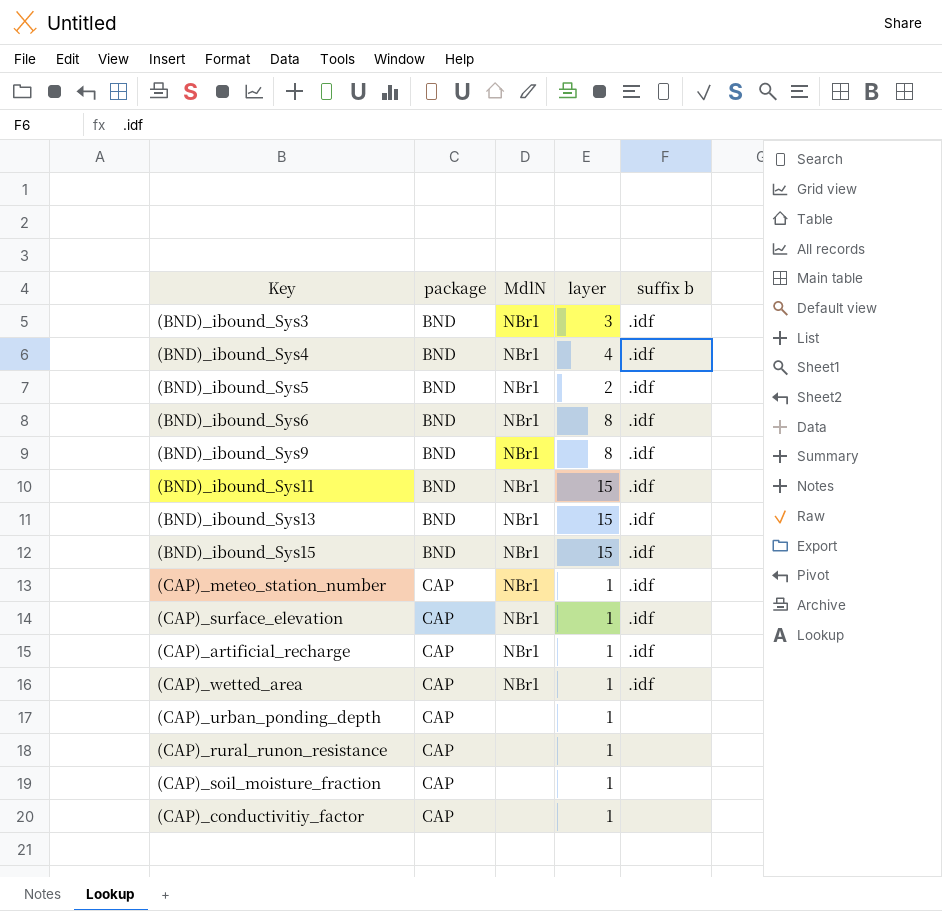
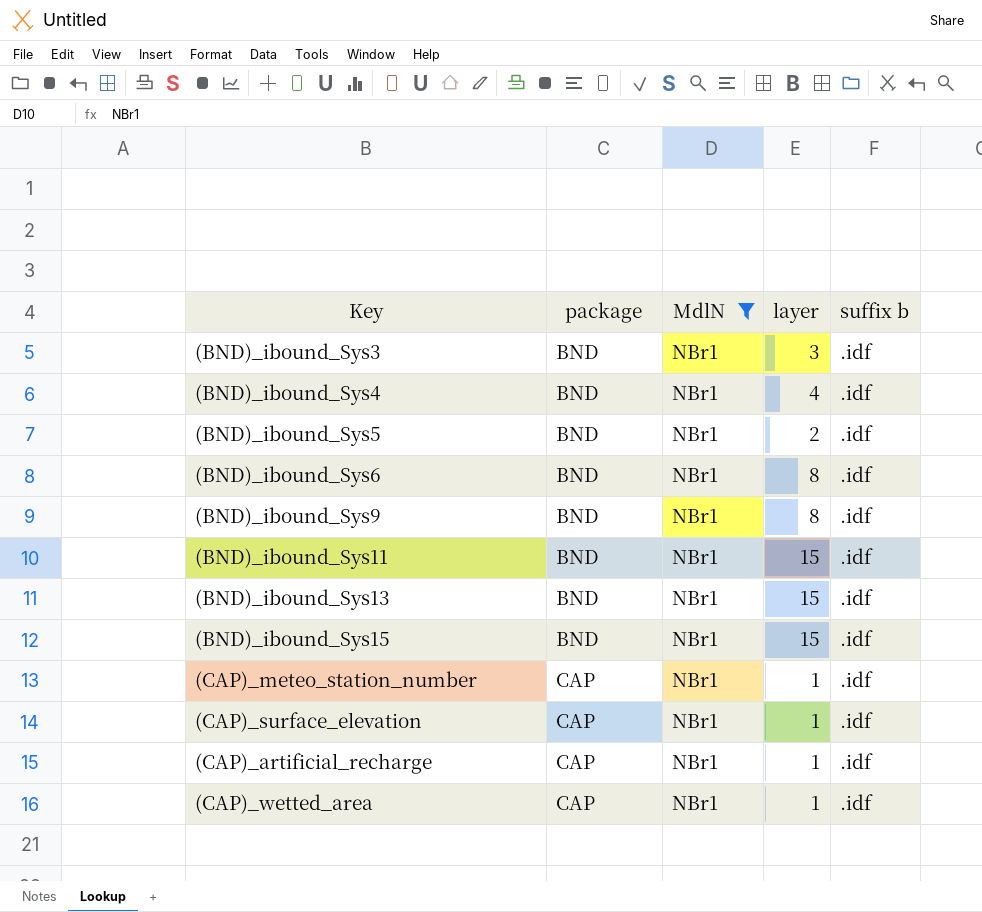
filter: none -> MdlN = NBr1

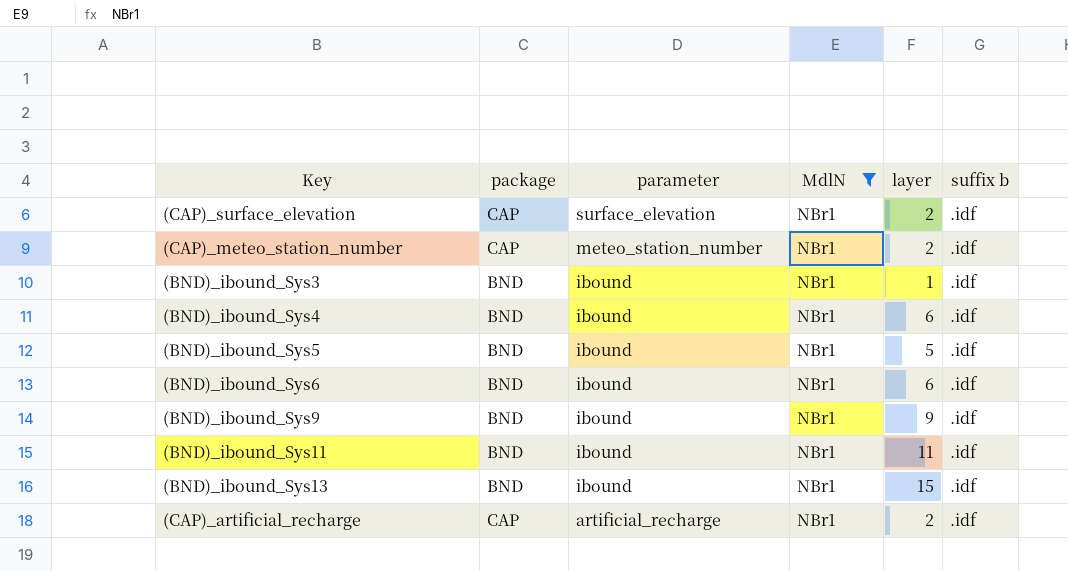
row order: package ascending -> parameter descending
column parameter | position: none -> 3
row (BND)_ibound_Sys15: BND | NBr1 | 15 | .idf -> none
row (CAP)_wetted_area: CAP | NBr1 | 1 | .idf -> none
(CAP)_surface_elevation | layer: 1 -> 2
(CAP)_meteo_station_number | layer: 1 -> 2
(BND)_ibound_Sys3 | layer: 3 -> 1
(BND)_ibound_Sys4 | layer: 4 -> 6
(BND)_ibound_Sys5 | layer: 2 -> 5
(BND)_ibound_Sys6 | layer: 8 -> 6
(BND)_ibound_Sys9 | layer: 8 -> 9
(BND)_ibound_Sys11 | layer: 15 -> 11
(CAP)_artificial_recharge | layer: 1 -> 2

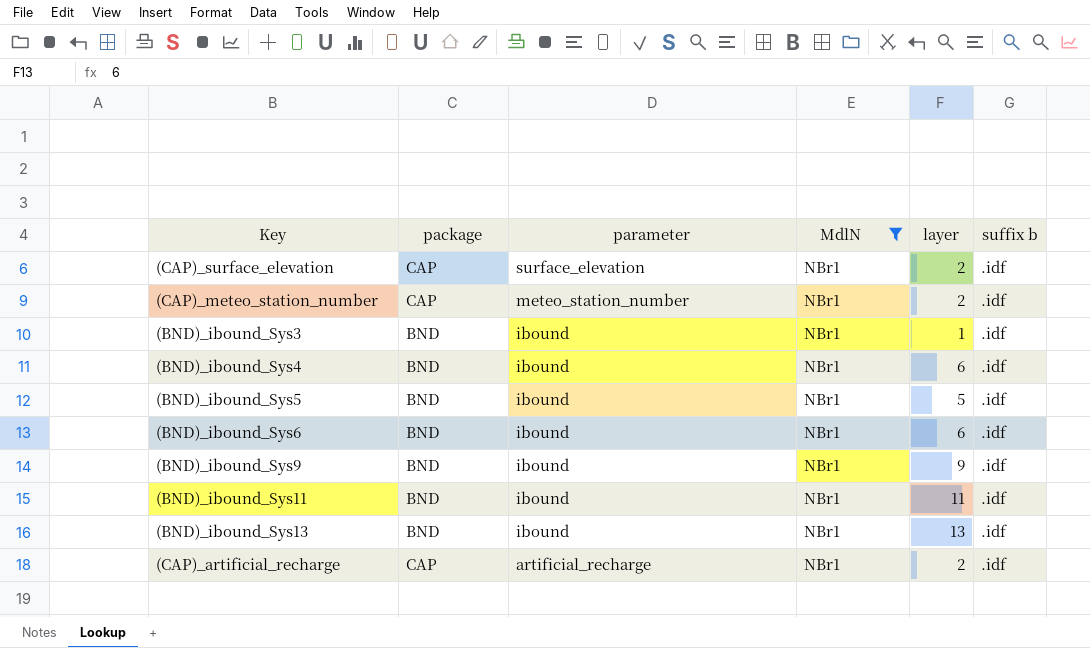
(BND)_ibound_Sys13 | layer: 15 -> 13

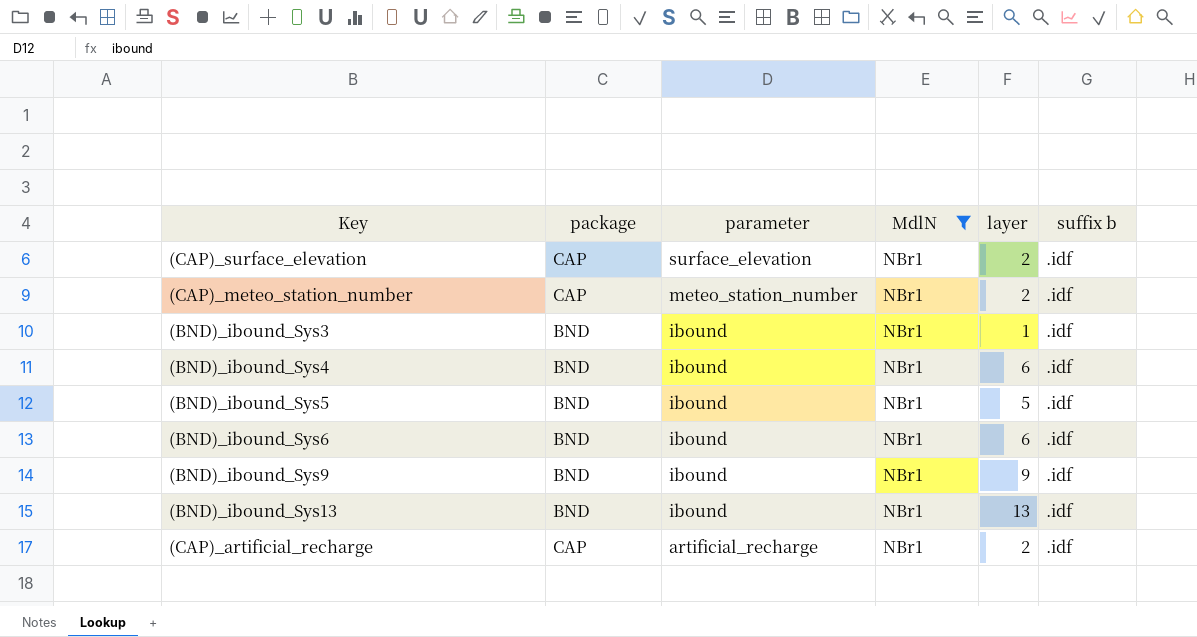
row (BND)_ibound_Sys11: BND | ibound | NBr1 | 11 | .idf -> none

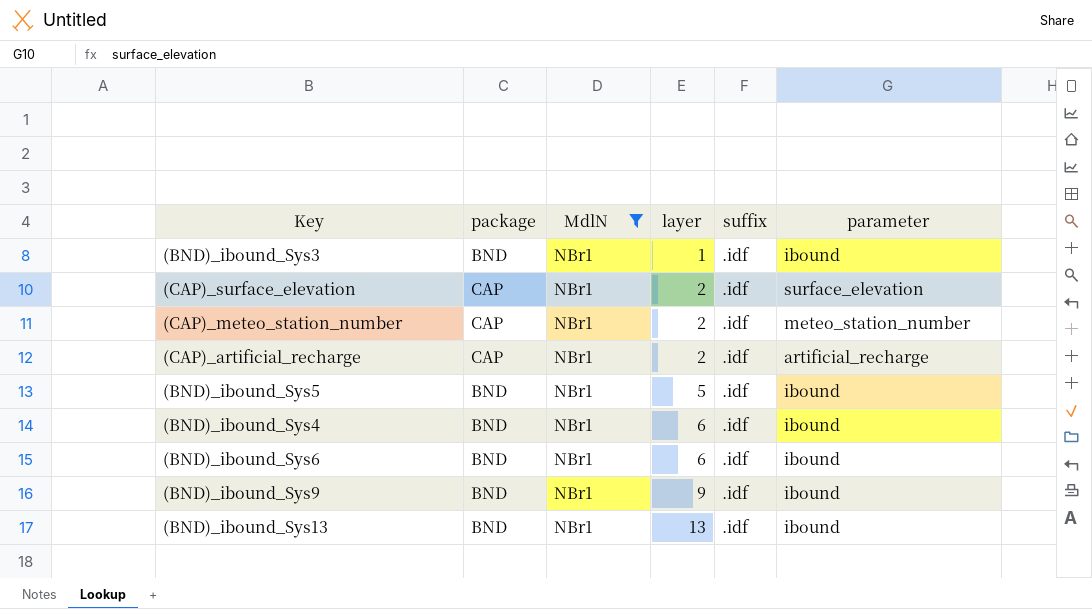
row order: parameter descending -> layer ascending
column name: suffix b -> suffix
column parameter | position: 3 -> 6

